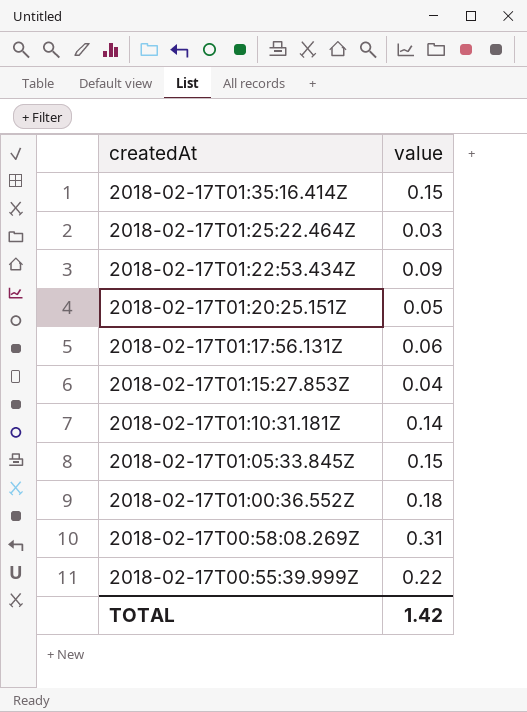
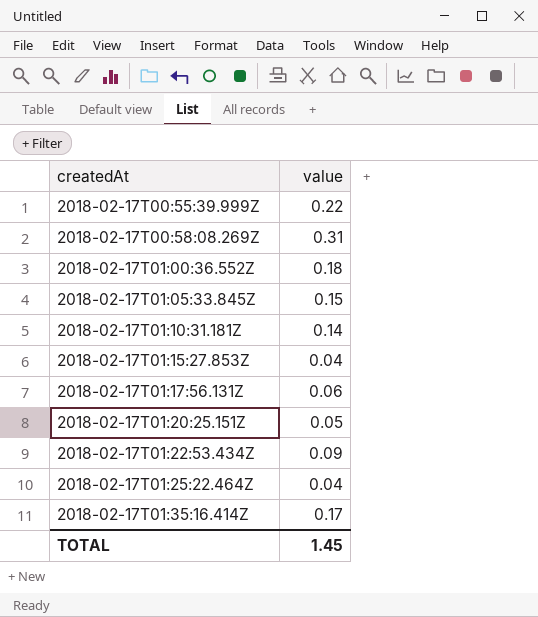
row order: createdAt descending -> createdAt ascending
2018-02-17T01:25:22.464Z | value: 0.03 -> 0.04
2018-02-17T01:35:16.414Z | value: 0.15 -> 0.17
TOTAL | value: 1.42 -> 1.45

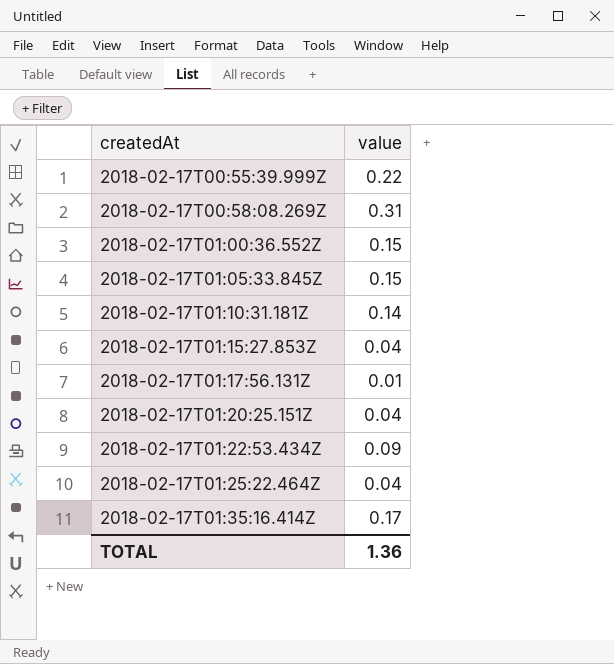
2018-02-17T01:00:36.552Z | value: 0.18 -> 0.15
2018-02-17T01:17:56.131Z | value: 0.06 -> 0.01
2018-02-17T01:20:25.151Z | value: 0.05 -> 0.04
TOTAL | value: 1.45 -> 1.36

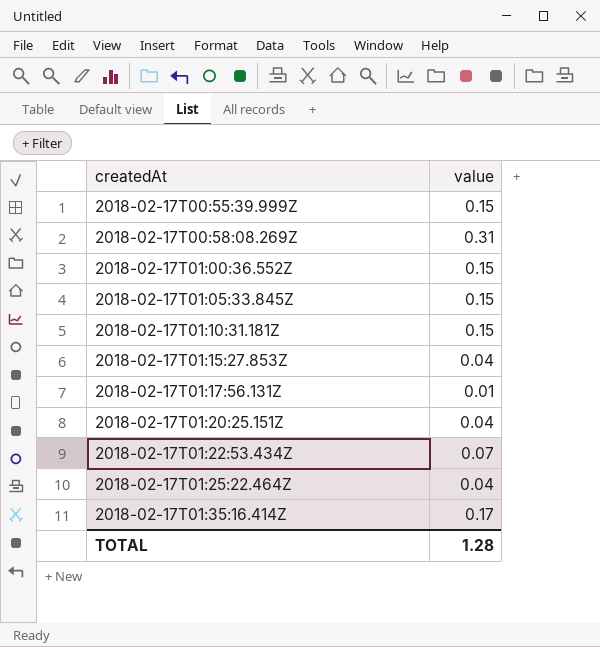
2018-02-17T00:55:39.999Z | value: 0.22 -> 0.15
2018-02-17T01:10:31.181Z | value: 0.14 -> 0.15
2018-02-17T01:22:53.434Z | value: 0.09 -> 0.07
TOTAL | value: 1.36 -> 1.28

